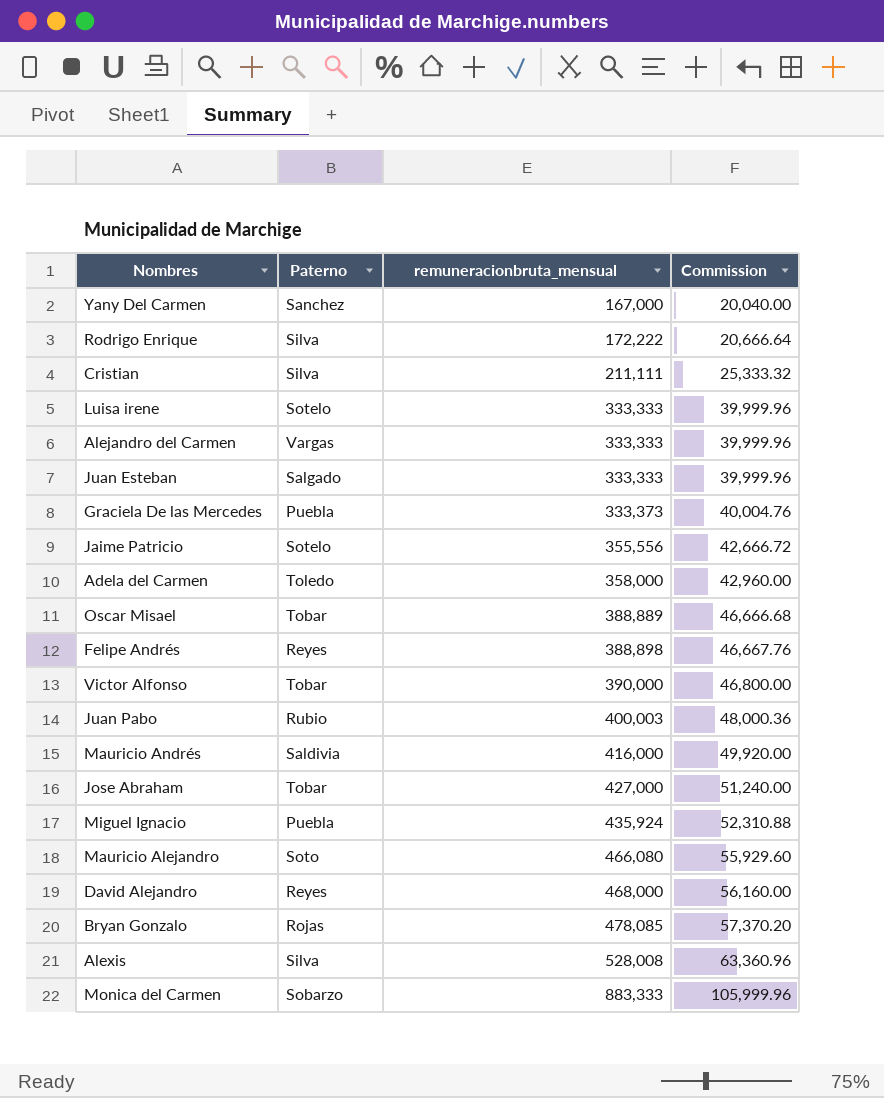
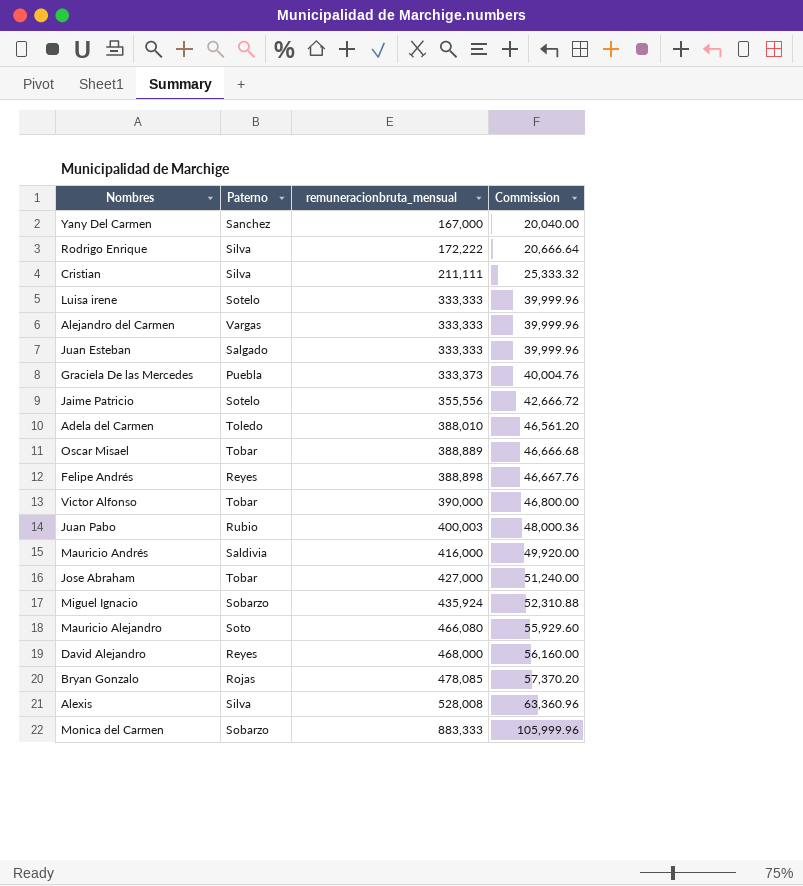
Adela del Carmen | remuneracionbruta_mensual: 358,000 -> 388,010
Adela del Carmen | Commission: 42,960.00 -> 46,561.20
Miguel Ignacio | Paterno: Puebla -> Sobarzo

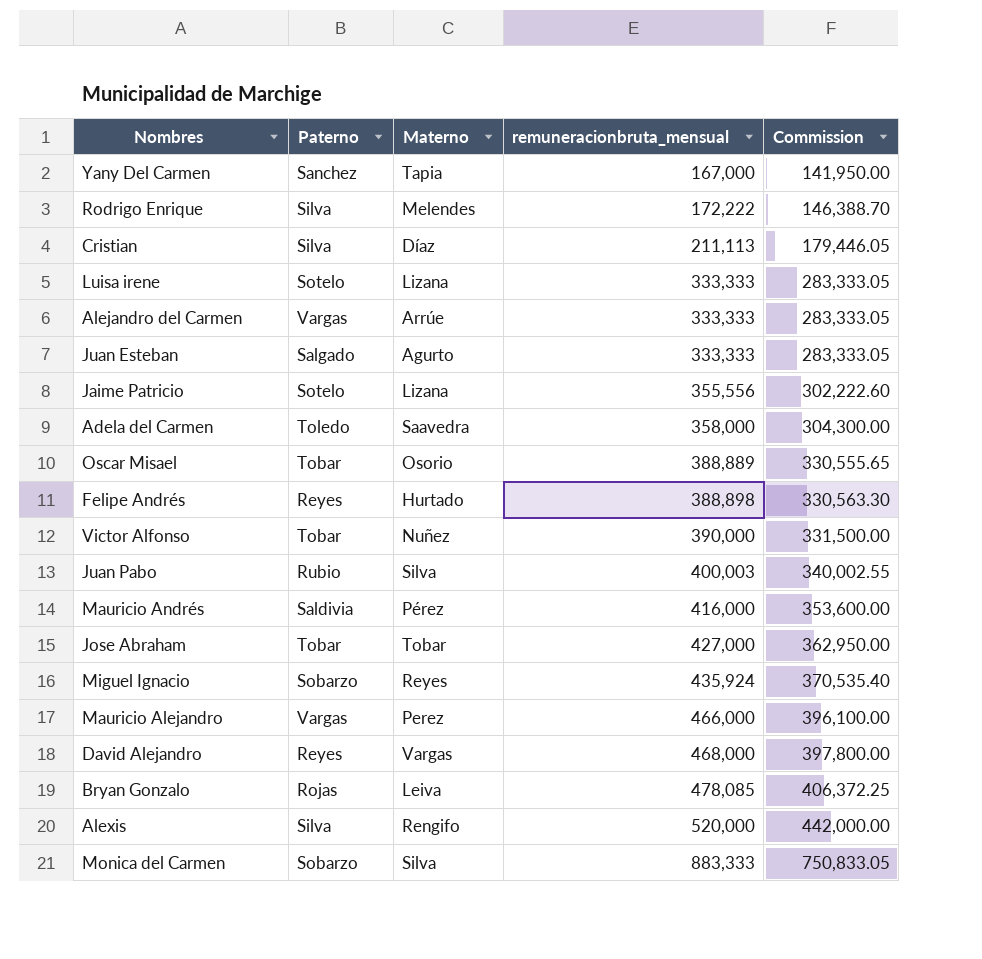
column Materno | position: none -> 3
column Commission | formula: [remuneracionbruta_mensual] * 0.12 -> [remuneracionbruta_mensual] * 0.85
row Graciela De las Mercedes: Puebla | 333,373 | 40,004.76 -> none
Cristian | remuneracionbruta_mensual: 211,111 -> 211,113
Adela del Carmen | remuneracionbruta_mensual: 388,010 -> 358,000
Mauricio Alejandro | Paterno: Soto -> Vargas
Mauricio Alejandro | remuneracionbruta_mensual: 466,080 -> 466,000
Alexis | remuneracionbruta_mensual: 528,008 -> 520,000

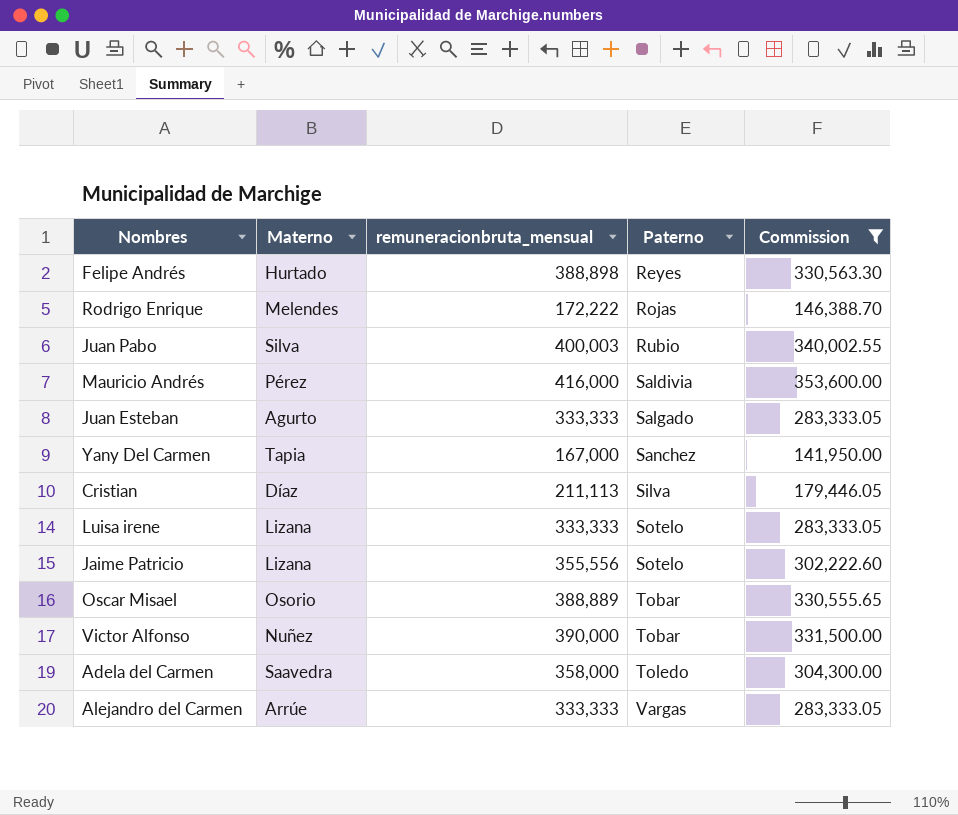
filter: none -> Commission <= 353,600.00
row order: remuneracionbruta_mensual ascending -> Paterno ascending
column Paterno | position: 2 -> 4
Rodrigo Enrique | Paterno: Silva -> Rojas

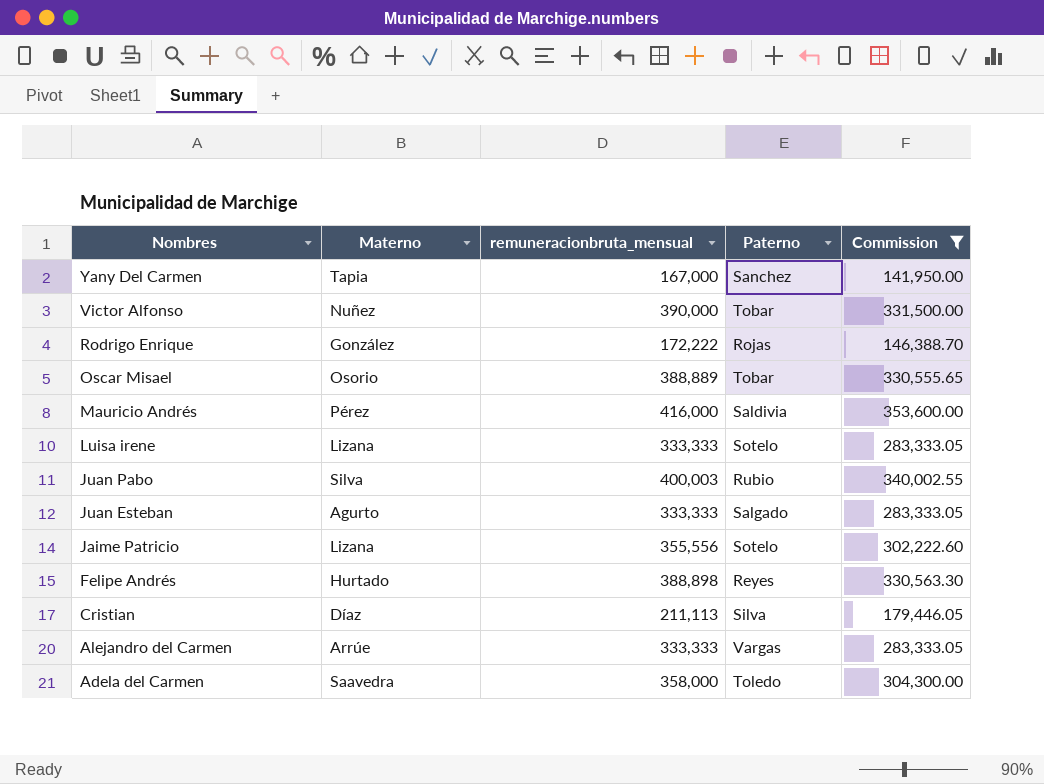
row order: Paterno ascending -> Nombres descending
Rodrigo Enrique | Materno: Melendes -> González

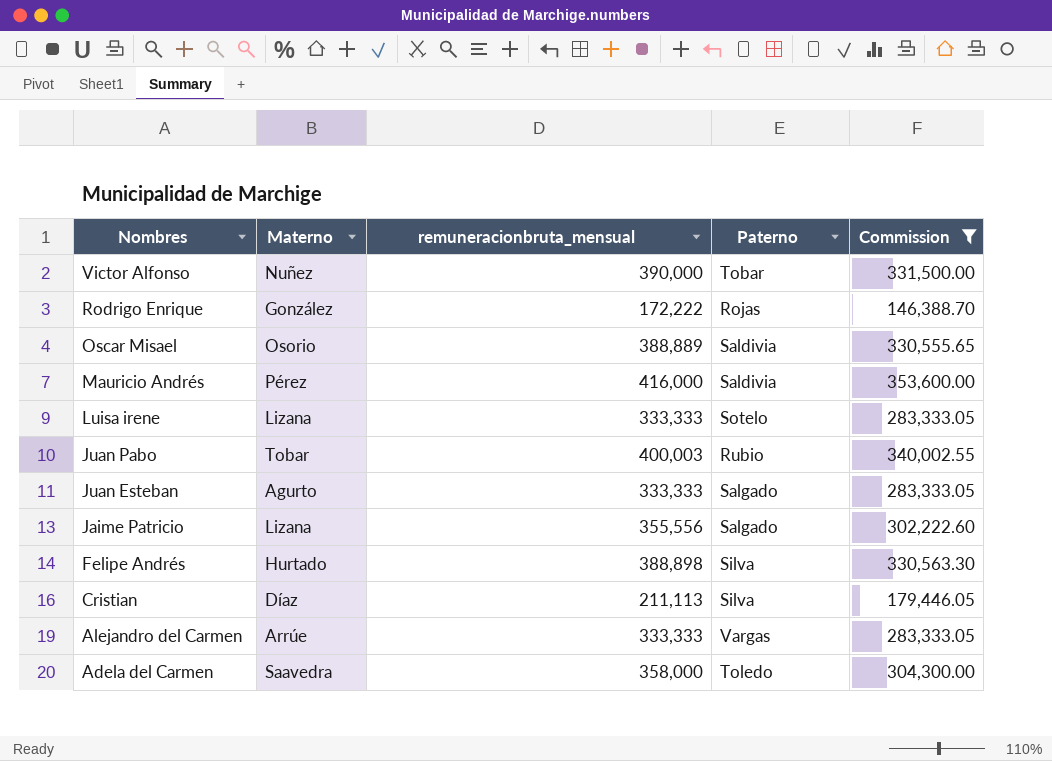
row Yany Del Carmen: Tapia | 167,000 | Sanchez | 141,950.00 -> none
Oscar Misael | Paterno: Tobar -> Saldivia
Juan Pabo | Materno: Silva -> Tobar
Jaime Patricio | Paterno: Sotelo -> Salgado
Felipe Andrés | Paterno: Reyes -> Silva

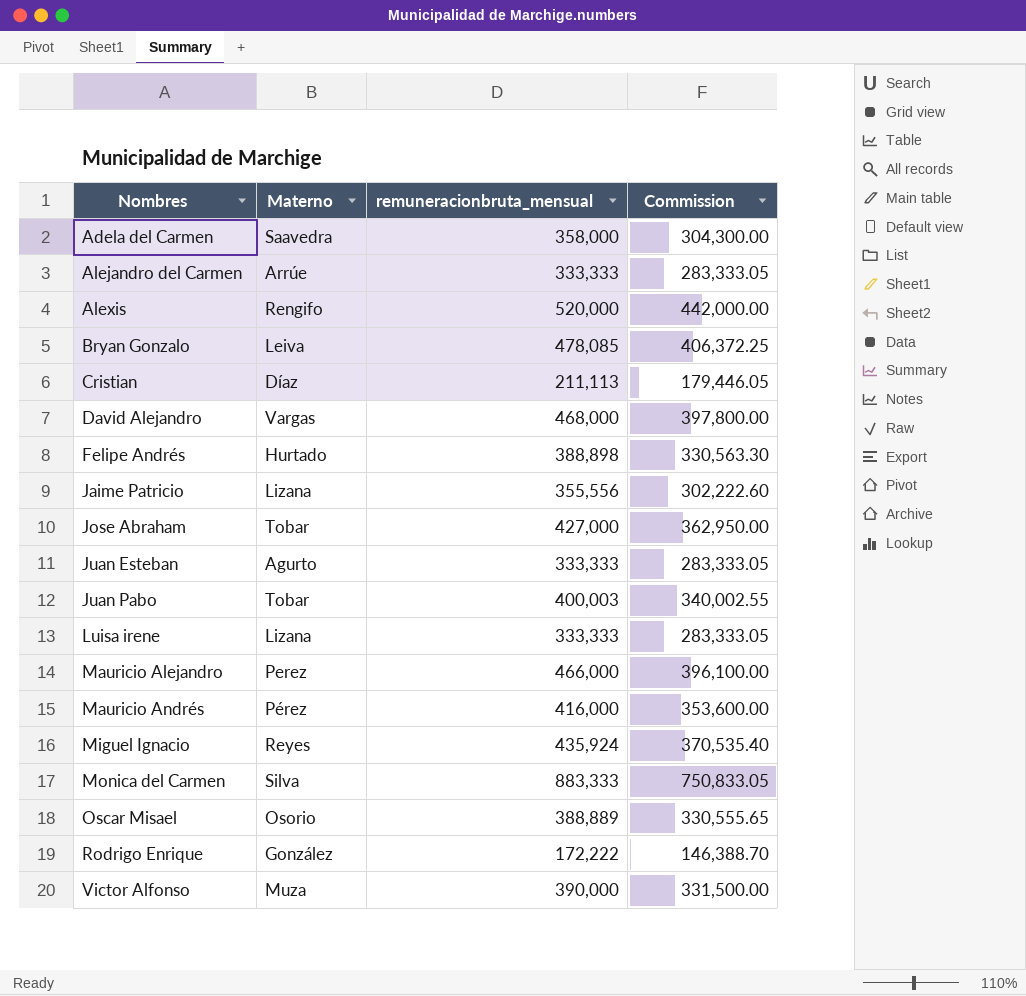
filter: Commission <= 353,600.00 -> none
row order: Nombres descending -> Nombres ascending
column Paterno | position: 4 -> none
Victor Alfonso | Materno: Nuñez -> Muza

